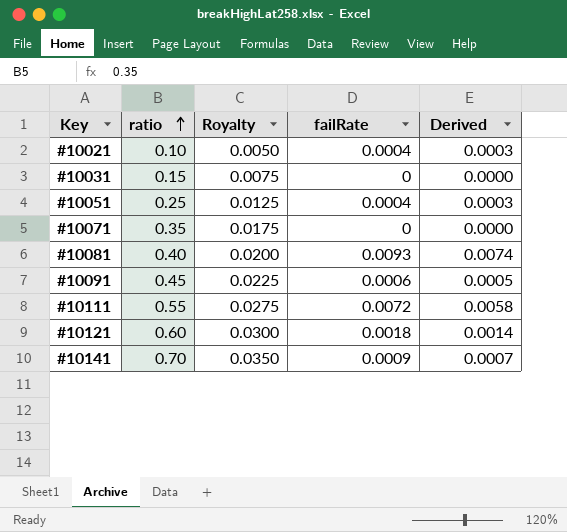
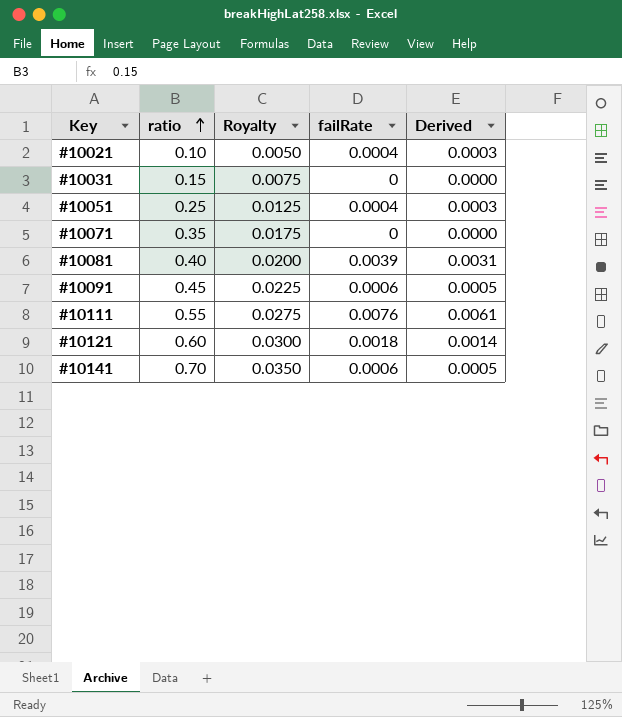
#10081 | failRate: 0.0093 -> 0.0039
#10081 | Derived: 0.0074 -> 0.0031
#10111 | failRate: 0.0072 -> 0.0076
#10111 | Derived: 0.0058 -> 0.0061
#10141 | failRate: 0.0009 -> 0.0006
#10141 | Derived: 0.0007 -> 0.0005

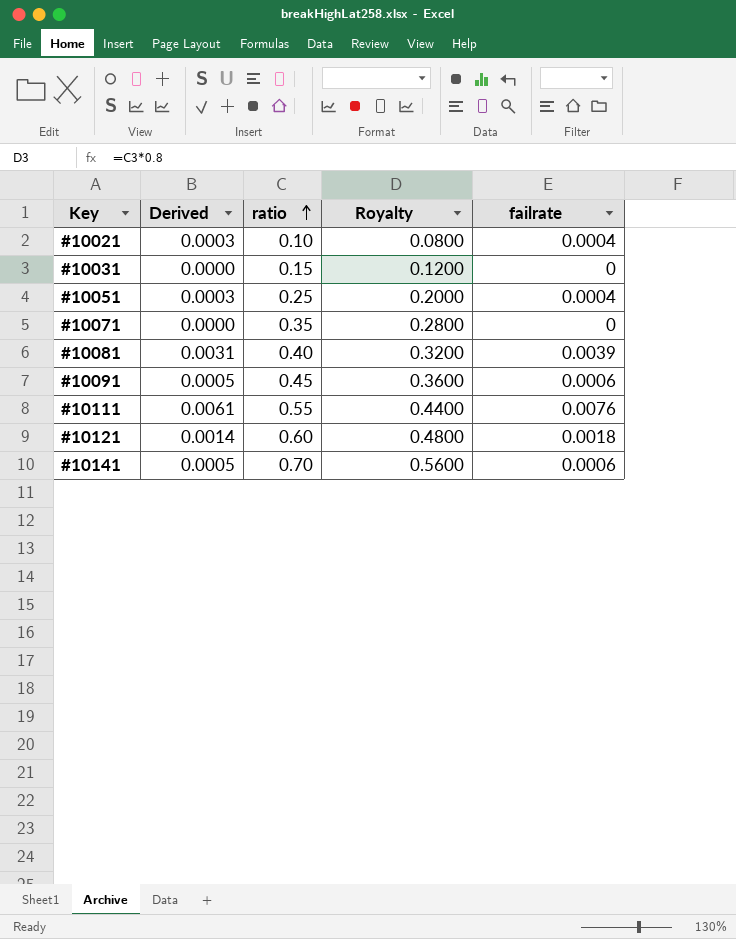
column Derived | position: 5 -> 2
column Royalty | formula: [ratio] * 0.05 -> [ratio] * 0.8
column name: failRate -> failrate

